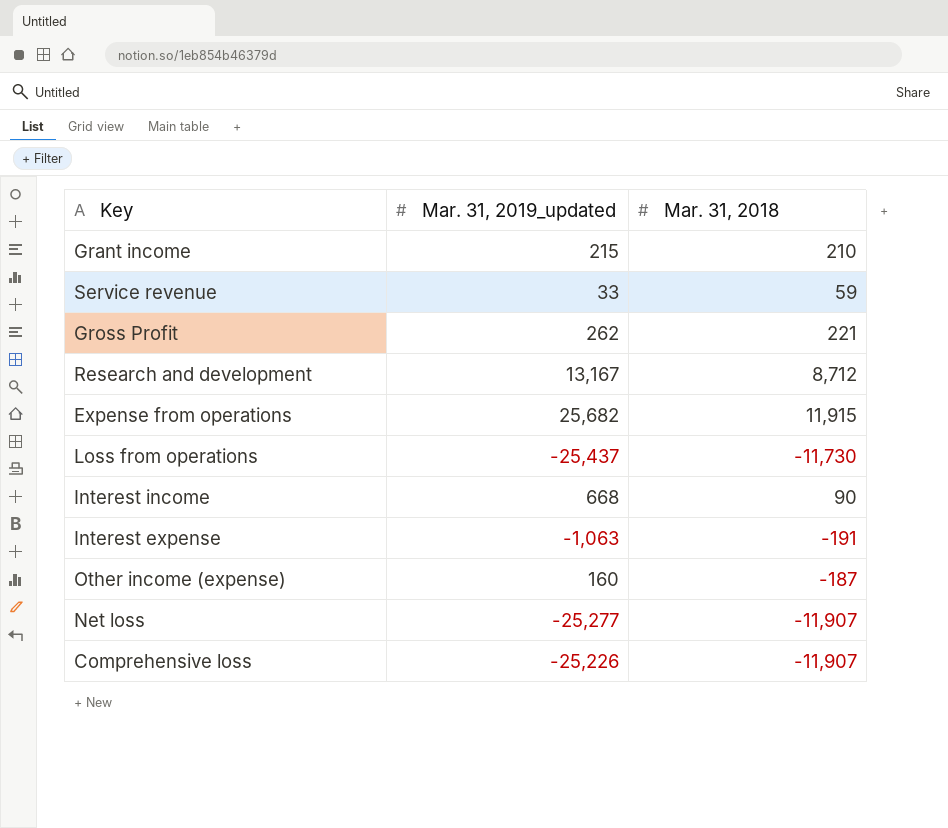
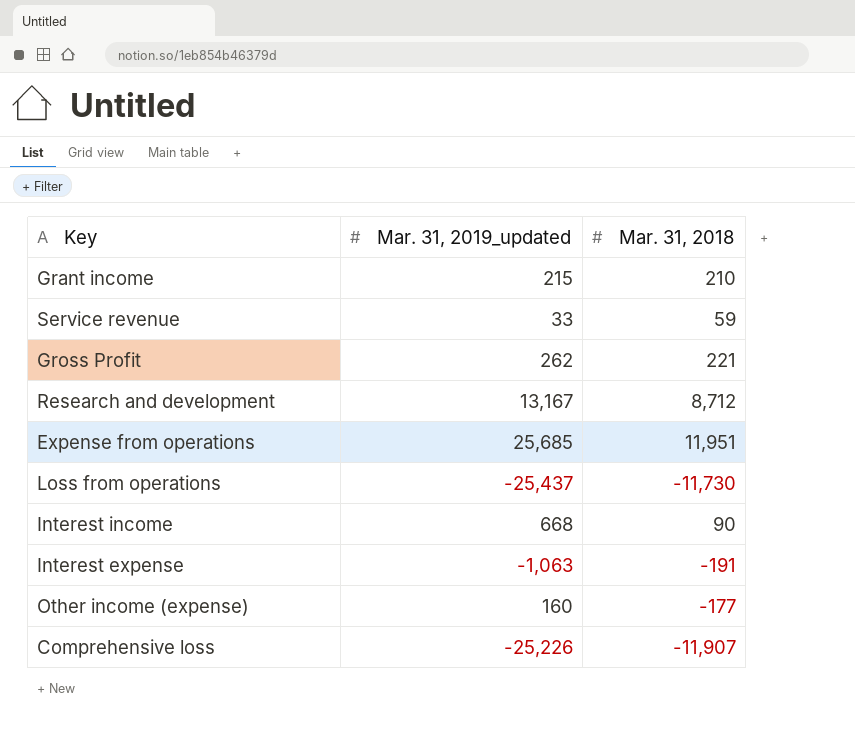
row Net loss: -25,277 | -11,907 -> none
Expense from operations | Mar. 31, 2019_updated: 25,682 -> 25,685
Expense from operations | Mar. 31, 2018: 11,915 -> 11,951
Other income (expense) | Mar. 31, 2018: -187 -> -177

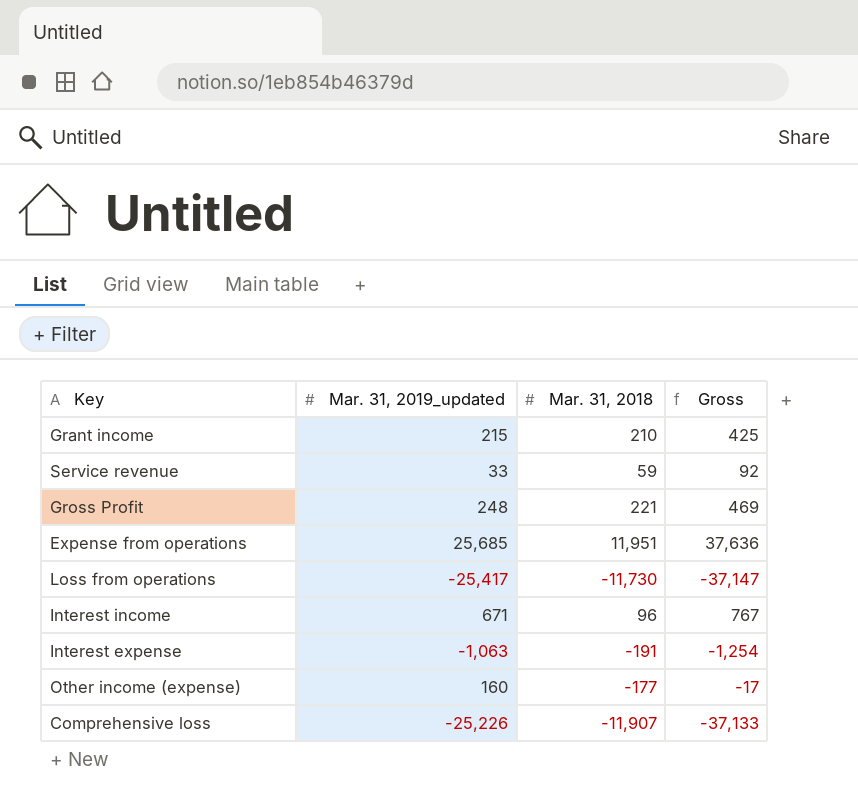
column Gross | formula: none -> [Mar. 31, 2019_updated] + [Mar. 31, 2018]
row Research and development: 13,167 | 8,712 -> none
Gross Profit | Mar. 31, 2019_updated: 262 -> 248
Loss from operations | Mar. 31, 2019_updated: -25,437 -> -25,417
Interest income | Mar. 31, 2019_updated: 668 -> 671
Interest income | Mar. 31, 2018: 90 -> 96

